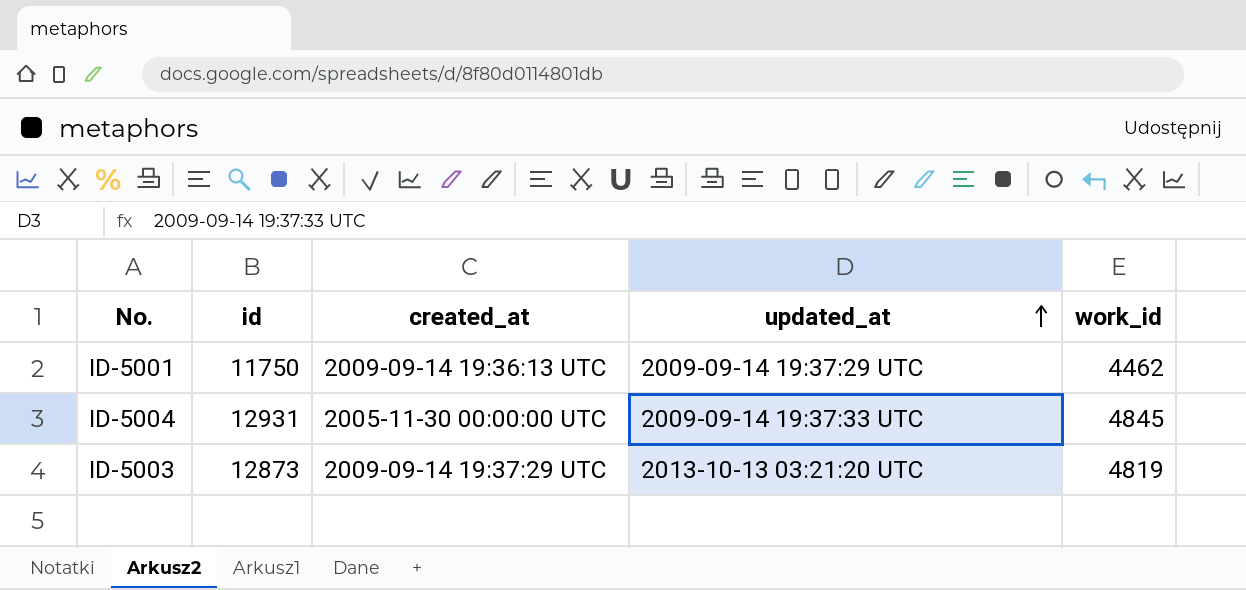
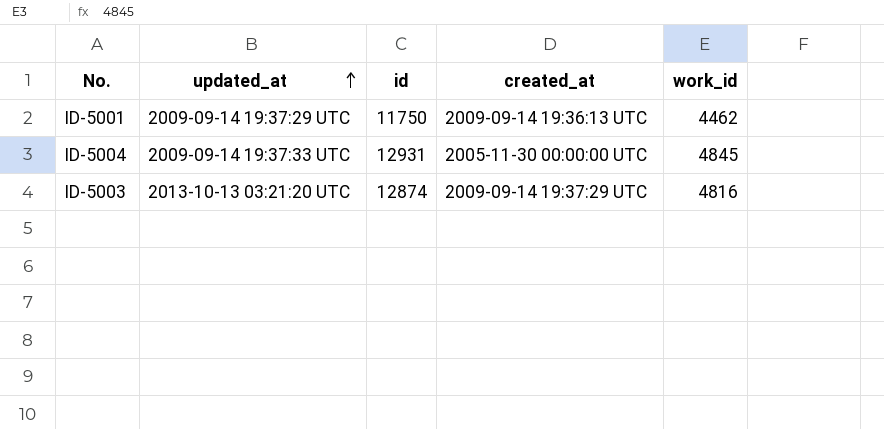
column updated_at | position: 4 -> 2
ID-5003 | id: 12873 -> 12874
ID-5003 | work_id: 4819 -> 4816

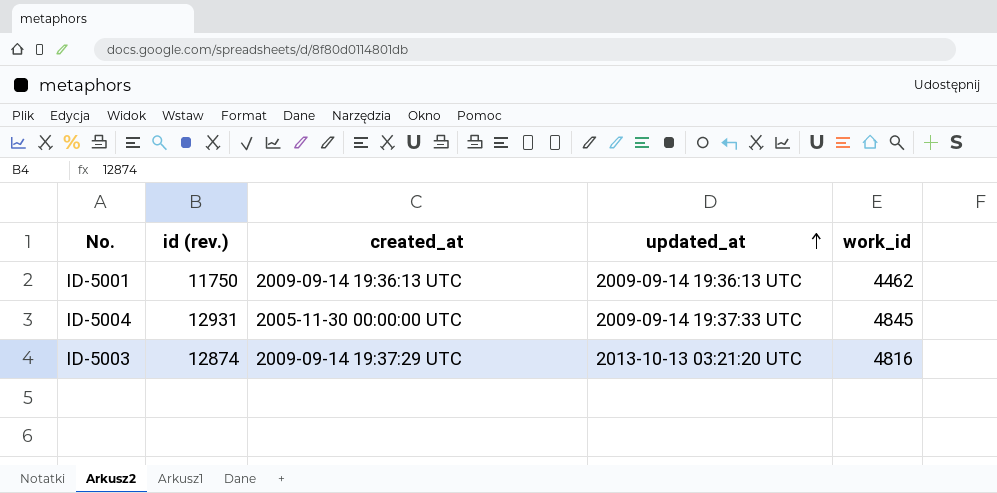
column name: id -> id (rev.)
column updated_at | position: 2 -> 4
ID-5001 | updated_at: 2009-09-14 19:37:29 UTC -> 2009-09-14 19:36:13 UTC

